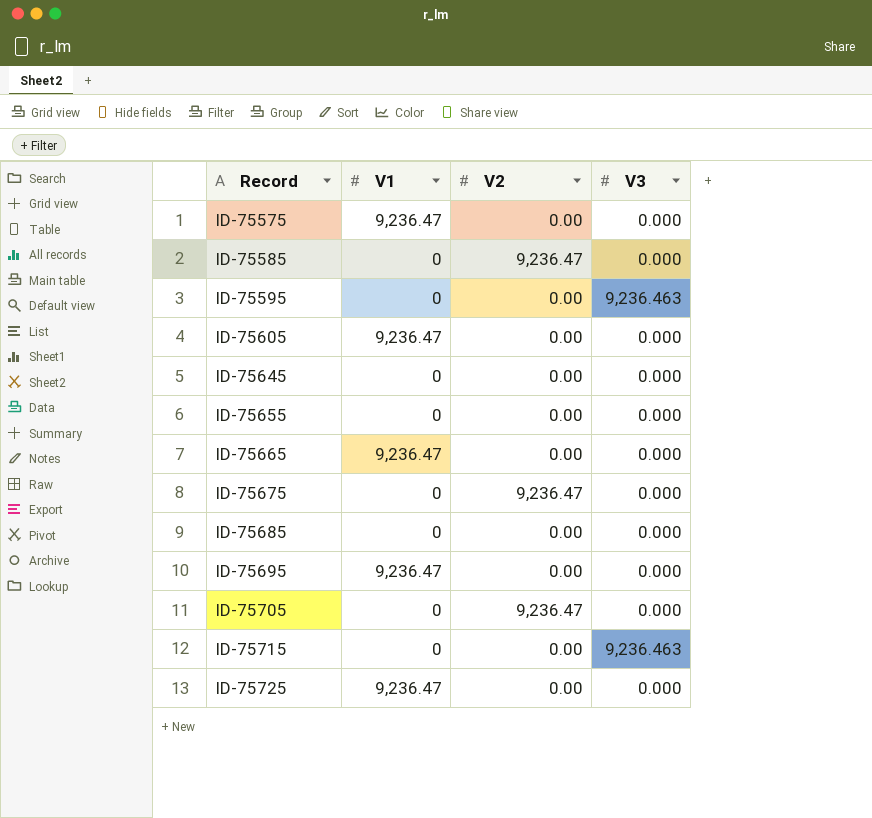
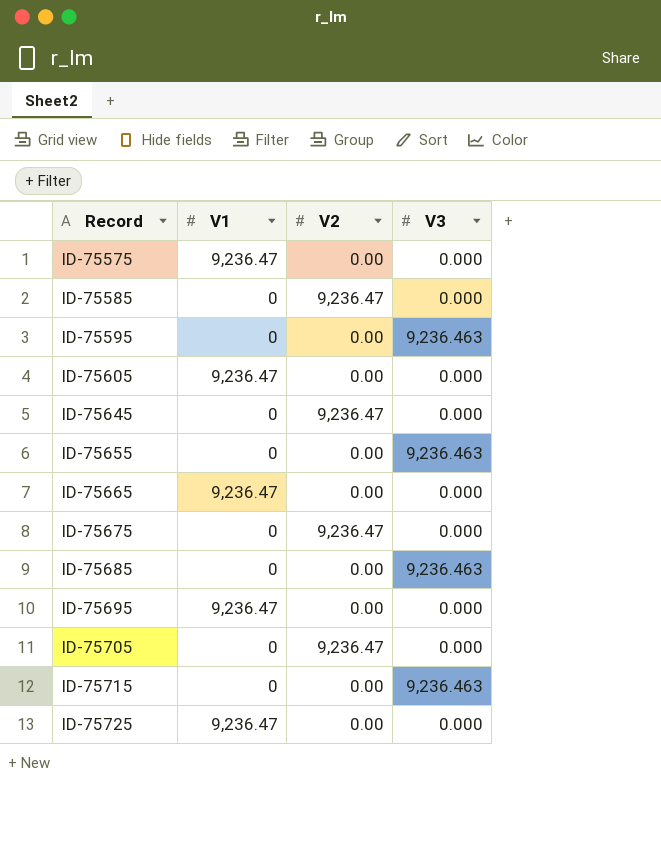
ID-75645 | V2: 0.00 -> 9,236.47
ID-75655 | V3: 0.000 -> 9,236.463
ID-75685 | V3: 0.000 -> 9,236.463

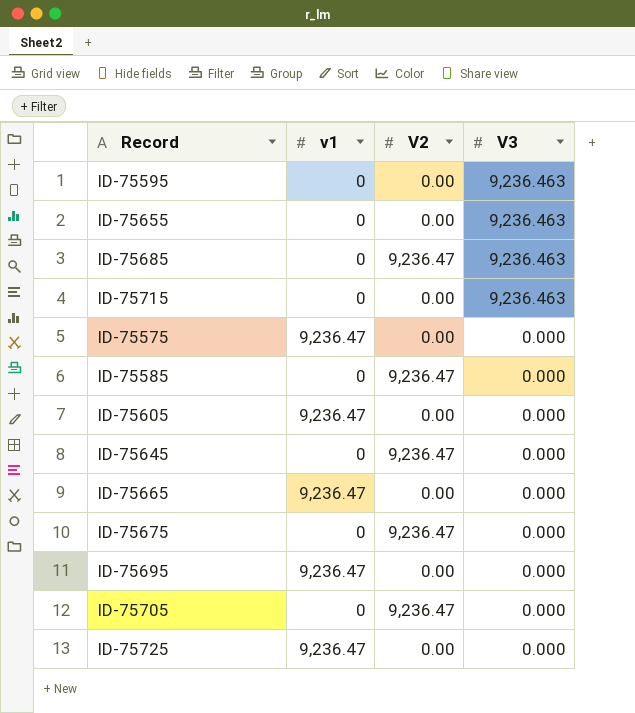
row order: Record ascending -> V3 descending
column name: V1 -> v1
ID-75685 | V2: 0.00 -> 9,236.47

